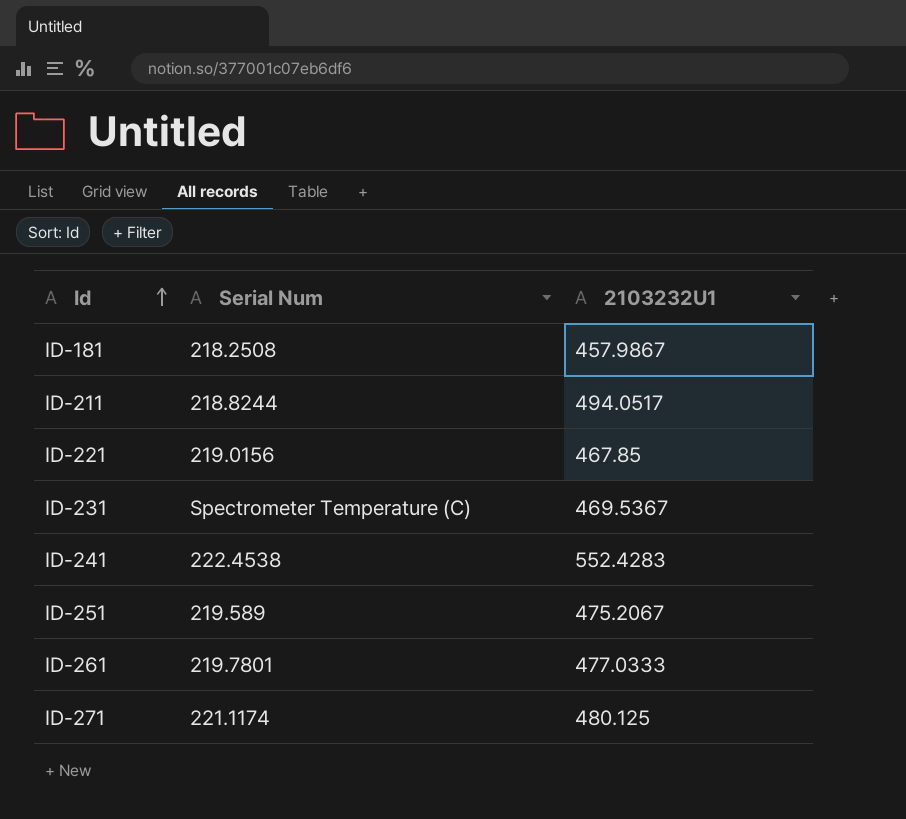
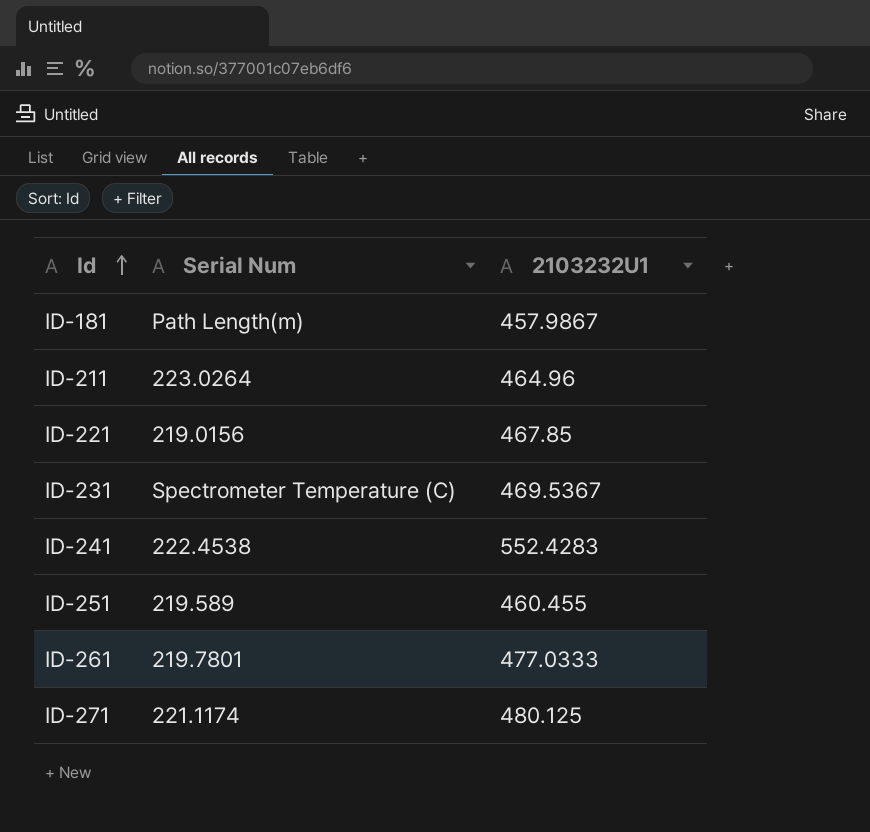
ID-181 | Serial Num: 218.2508 -> Path Length(m)
ID-211 | Serial Num: 218.8244 -> 223.0264
ID-211 | 2103232U1: 494.0517 -> 464.96
ID-251 | 2103232U1: 475.2067 -> 460.455

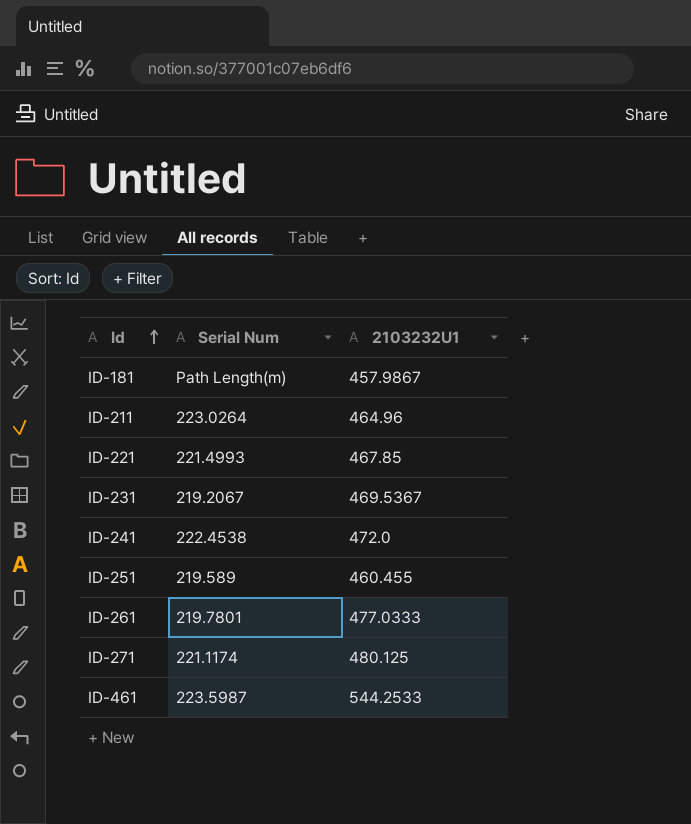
ID-221 | Serial Num: 219.0156 -> 221.4993
ID-231 | Serial Num: Spectrometer Temperature (C) -> 219.2067
ID-241 | 2103232U1: 552.4283 -> 472.0
row ID-461: none -> 223.5987 | 544.2533

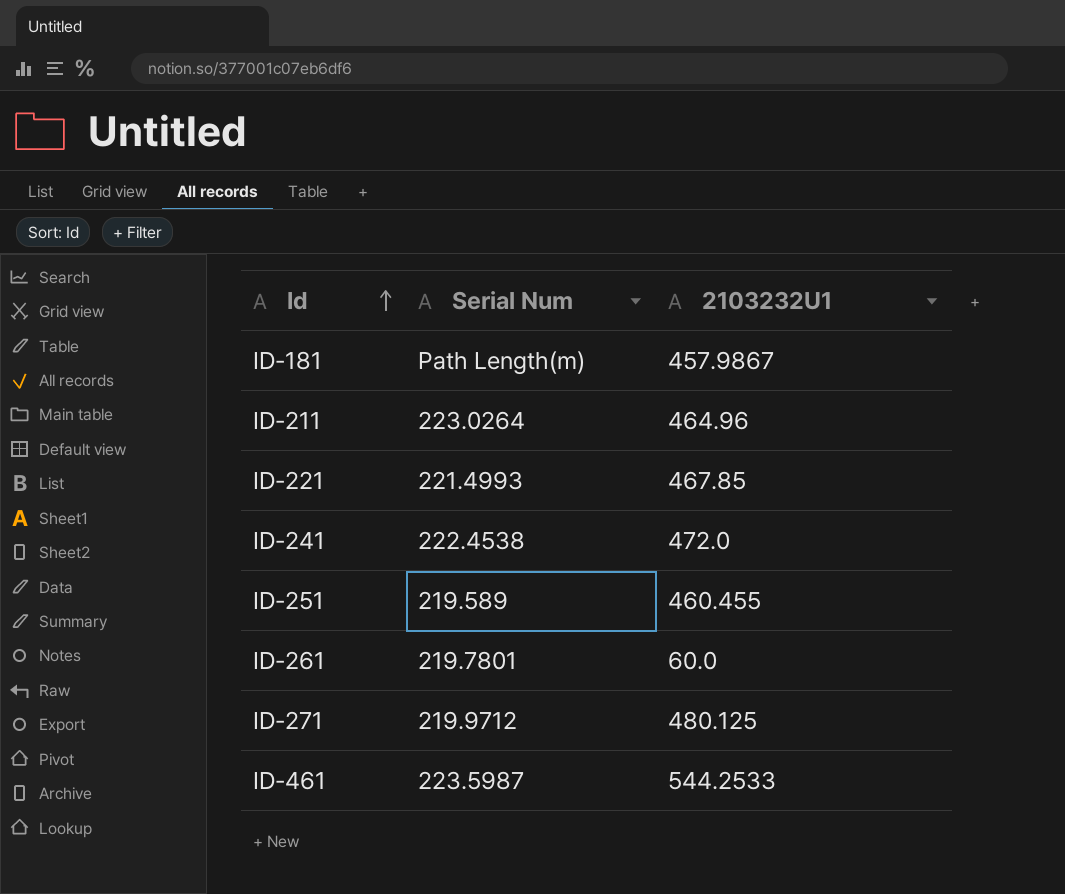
row ID-231: 219.2067 | 469.5367 -> none
ID-261 | 2103232U1: 477.0333 -> 60.0
ID-271 | Serial Num: 221.1174 -> 219.9712

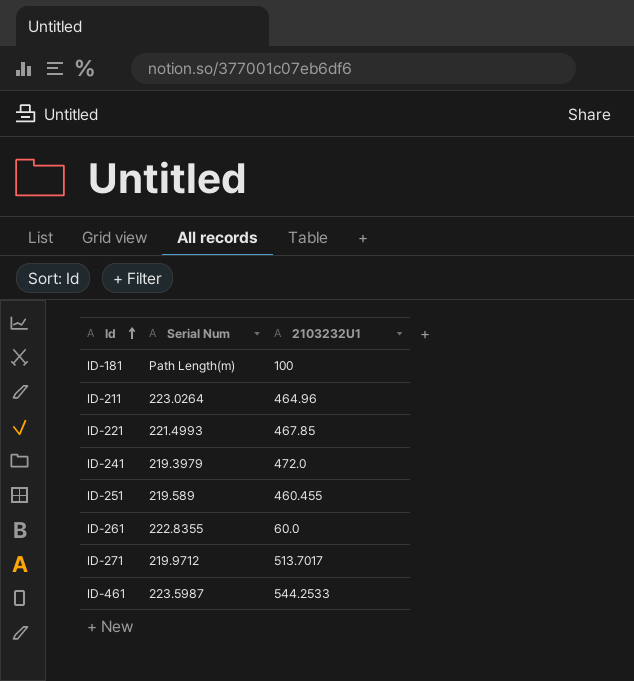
ID-181 | 2103232U1: 457.9867 -> 100
ID-241 | Serial Num: 222.4538 -> 219.3979
ID-261 | Serial Num: 219.7801 -> 222.8355
ID-271 | 2103232U1: 480.125 -> 513.7017

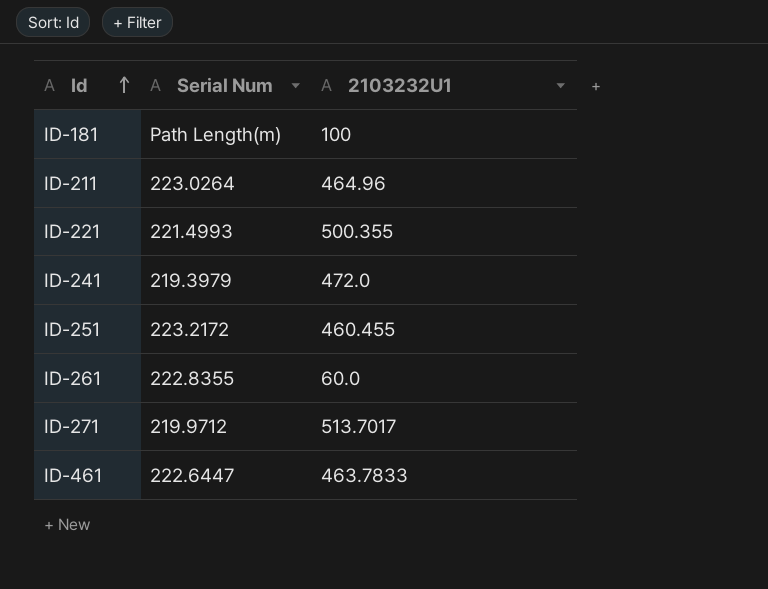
ID-221 | 2103232U1: 467.85 -> 500.355
ID-251 | Serial Num: 219.589 -> 223.2172
ID-461 | Serial Num: 223.5987 -> 222.6447
ID-461 | 2103232U1: 544.2533 -> 463.7833

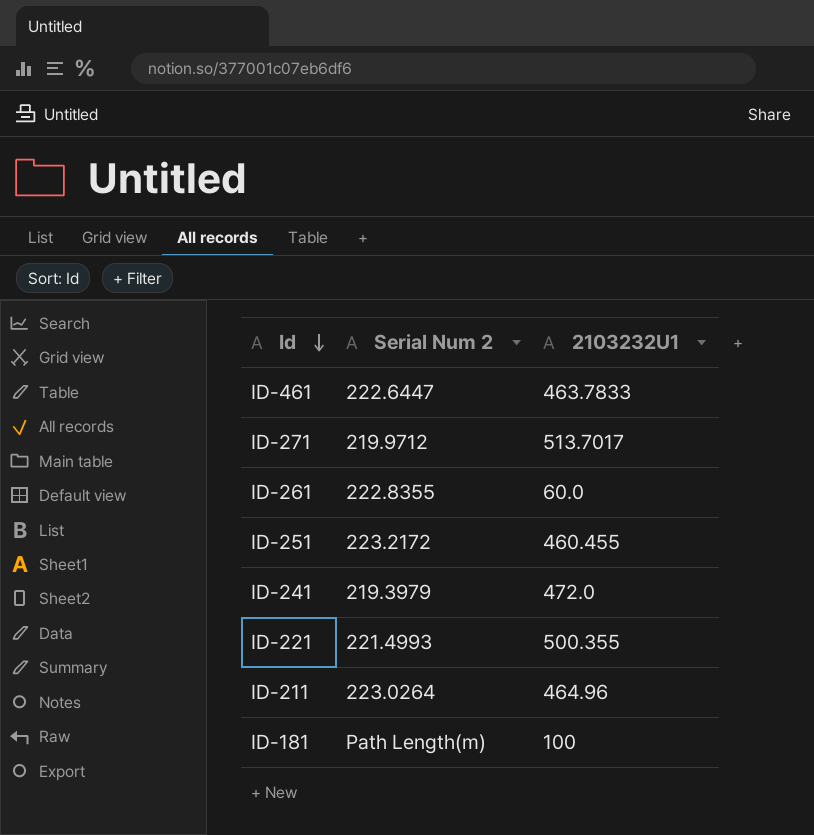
row order: Id ascending -> Id descending
column name: Serial Num -> Serial Num 2

